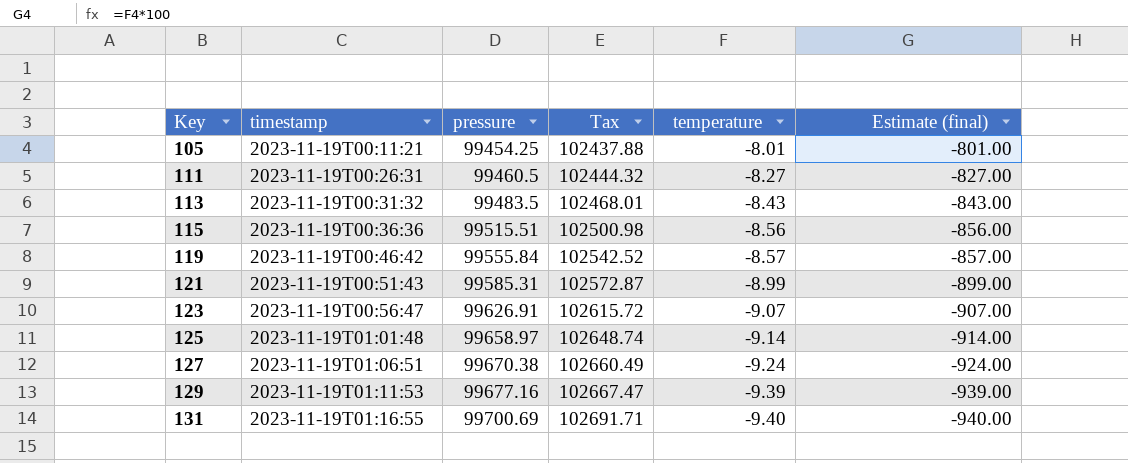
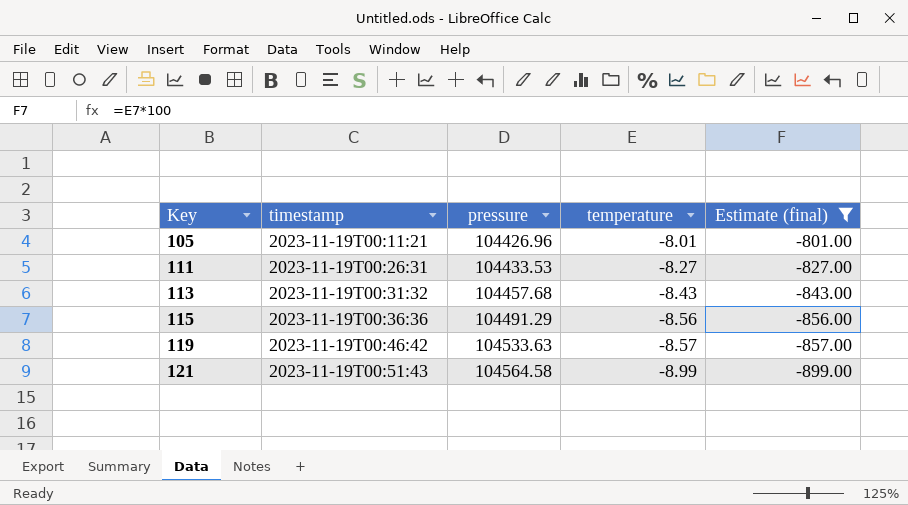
filter: none -> Estimate (final) >= -899.00
column Tax | formula: [pressure] * 1.03 -> none
105 | pressure: 99454.25 -> 104426.96
111 | pressure: 99460.5 -> 104433.53
113 | pressure: 99483.5 -> 104457.68
115 | pressure: 99515.51 -> 104491.29
119 | pressure: 99555.84 -> 104533.63
121 | pressure: 99585.31 -> 104564.58

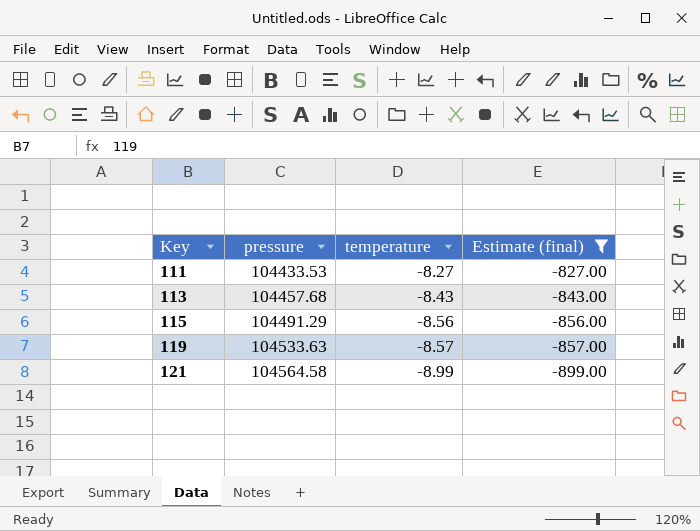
column timestamp | position: 2 -> none
row 105: 2023-11-19T00:11:21 | 104426.96 | -8.01 | -801.00 -> none

